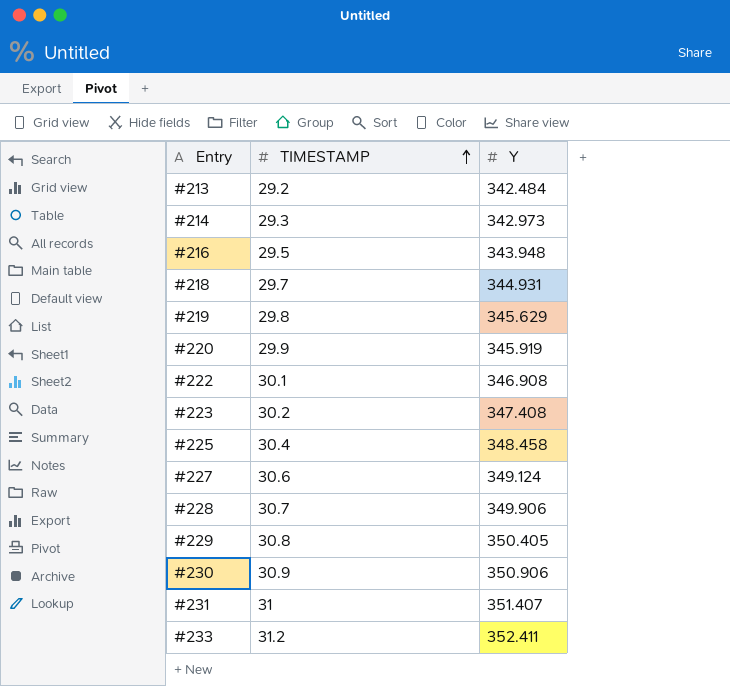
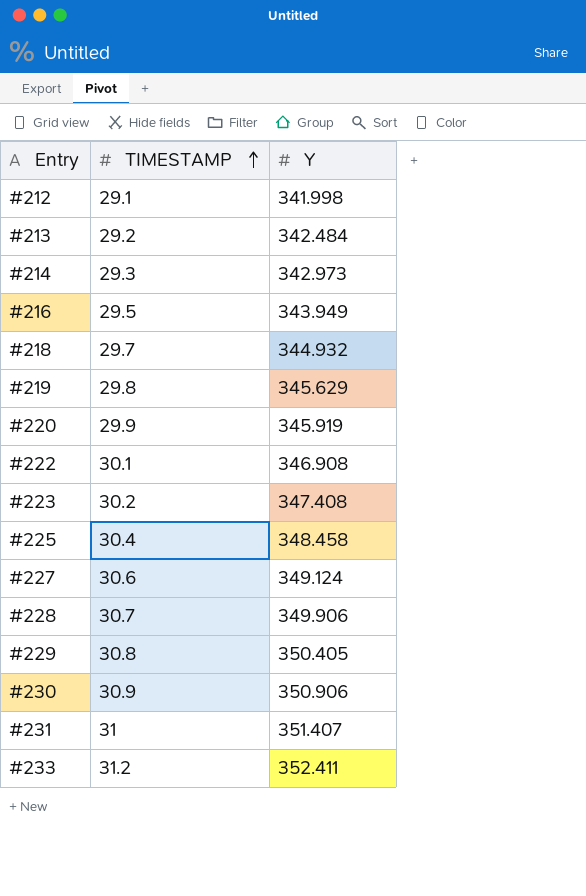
row #212: none -> 29.1 | 341.998
#216 | Y: 343.948 -> 343.949
#218 | Y: 344.931 -> 344.932

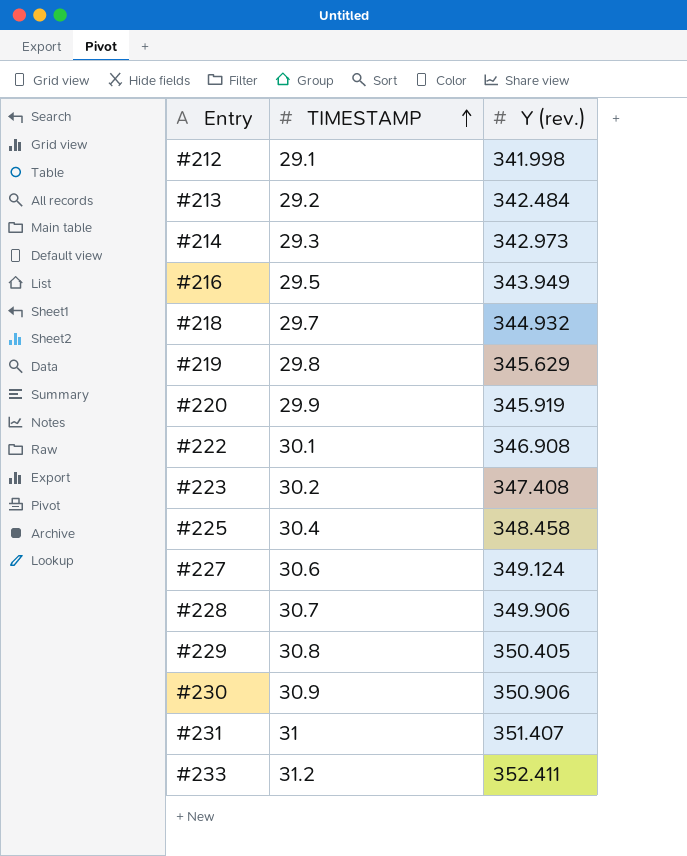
column name: Y -> Y (rev.)

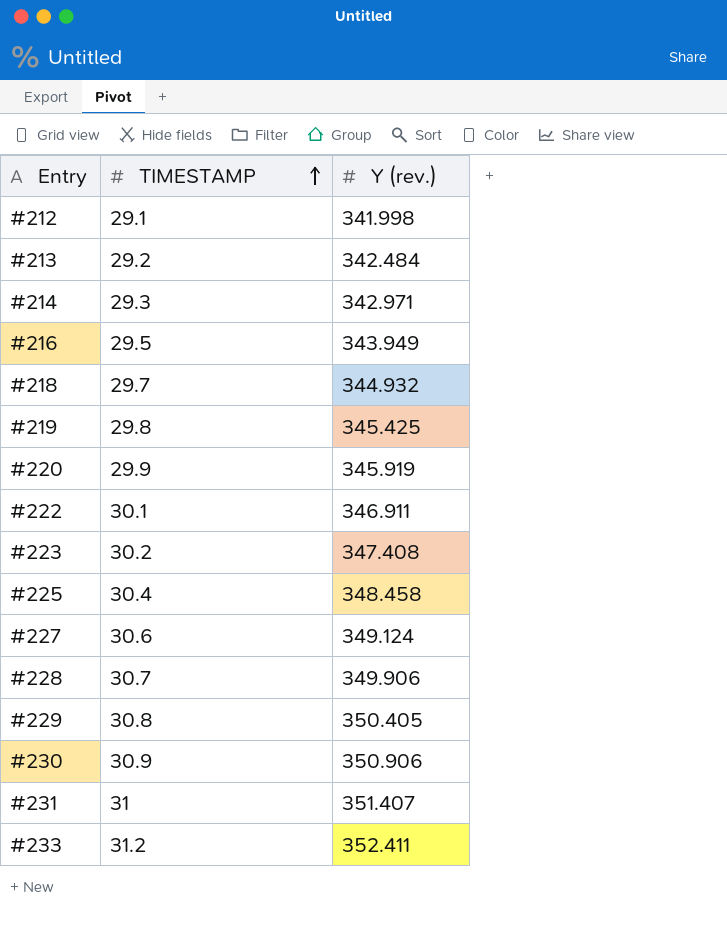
#214 | Y (rev.): 342.973 -> 342.971
#219 | Y (rev.): 345.629 -> 345.425
#222 | Y (rev.): 346.908 -> 346.911

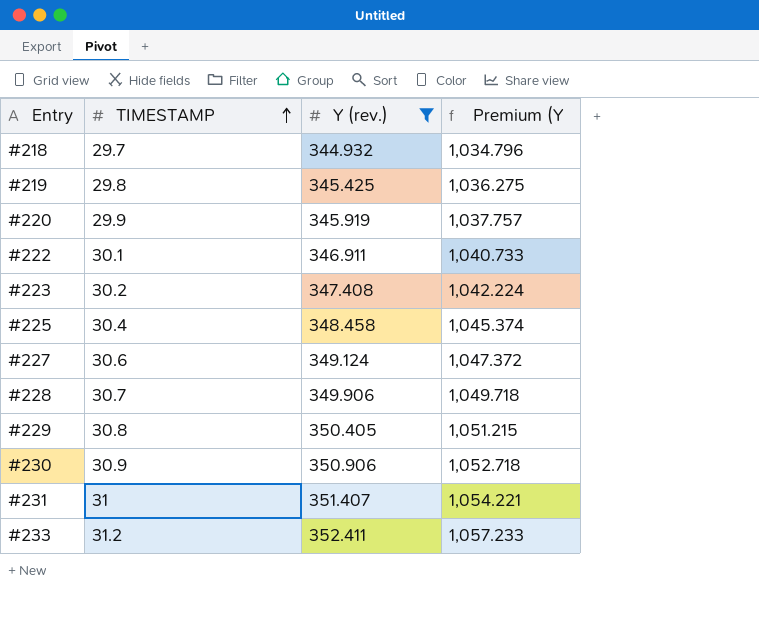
filter: none -> Y (rev.) >= 344.932
column Premium (Y | formula: none -> [Y (rev.)] * 3

